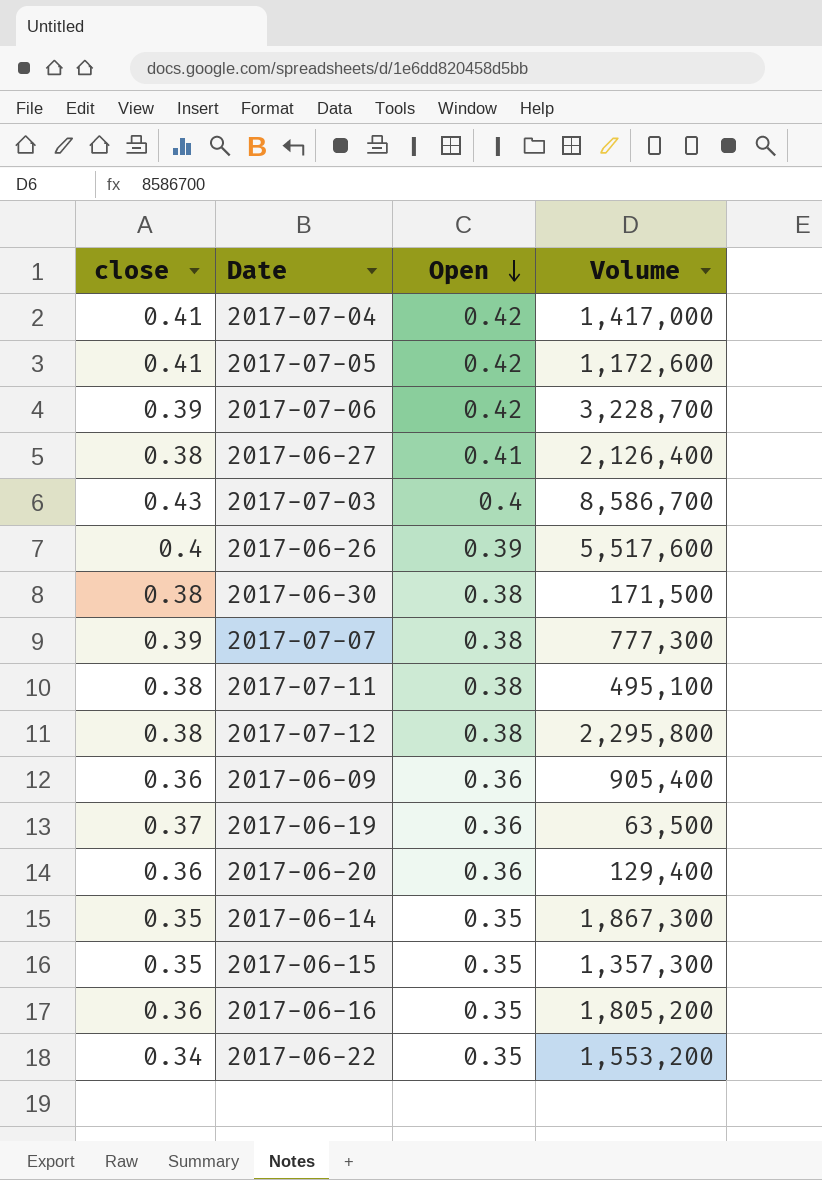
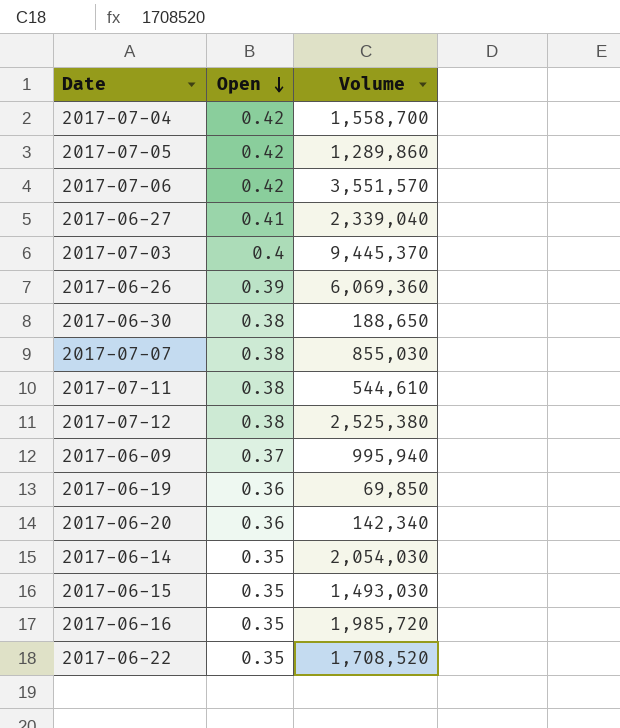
column close | position: 1 -> none
2017-07-04 | Volume: 1,417,000 -> 1,558,700
2017-07-05 | Volume: 1,172,600 -> 1,289,860
2017-07-06 | Volume: 3,228,700 -> 3,551,570
2017-06-27 | Volume: 2,126,400 -> 2,339,040
2017-07-03 | Volume: 8,586,700 -> 9,445,370
2017-06-26 | Volume: 5,517,600 -> 6,069,360
2017-06-30 | Volume: 171,500 -> 188,650
2017-07-07 | Volume: 777,300 -> 855,030
2017-07-11 | Volume: 495,100 -> 544,610
2017-07-12 | Volume: 2,295,800 -> 2,525,380
2017-06-09 | Open: 0.36 -> 0.37
2017-06-09 | Volume: 905,400 -> 995,940
2017-06-19 | Volume: 63,500 -> 69,850
2017-06-20 | Volume: 129,400 -> 142,340
2017-06-14 | Volume: 1,867,300 -> 2,054,030
2017-06-15 | Volume: 1,357,300 -> 1,493,030
2017-06-16 | Volume: 1,805,200 -> 1,985,720
2017-06-22 | Volume: 1,553,200 -> 1,708,520

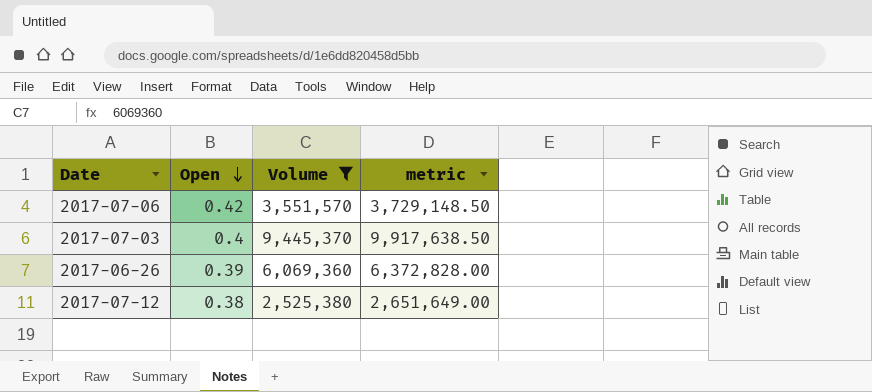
filter: none -> Volume >= 2,525,380
column metric | formula: none -> [Volume] * 1.05

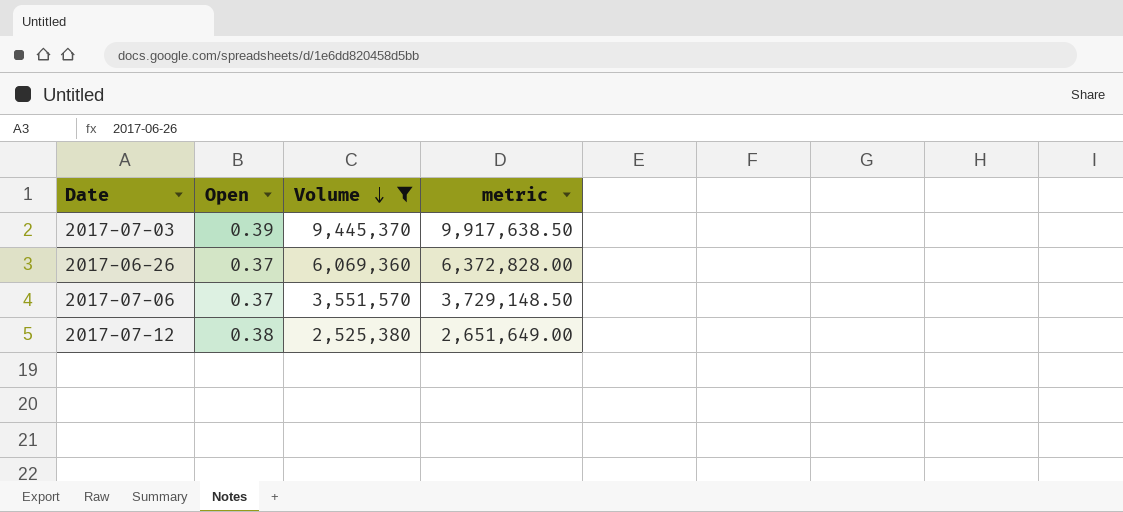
row order: Open descending -> Volume descending
2017-07-03 | Open: 0.4 -> 0.39
2017-06-26 | Open: 0.39 -> 0.37
2017-07-06 | Open: 0.42 -> 0.37

